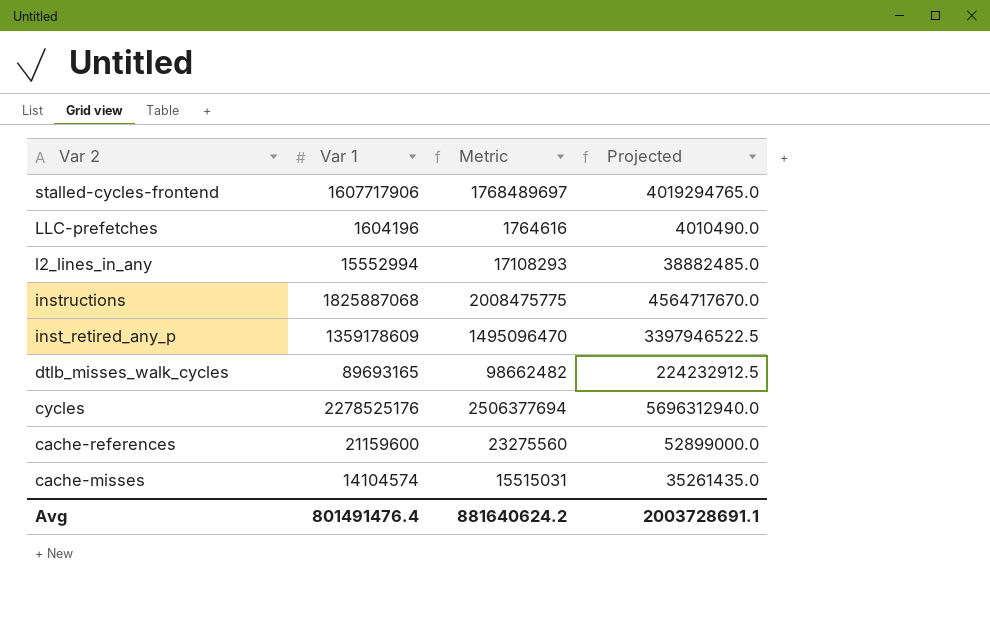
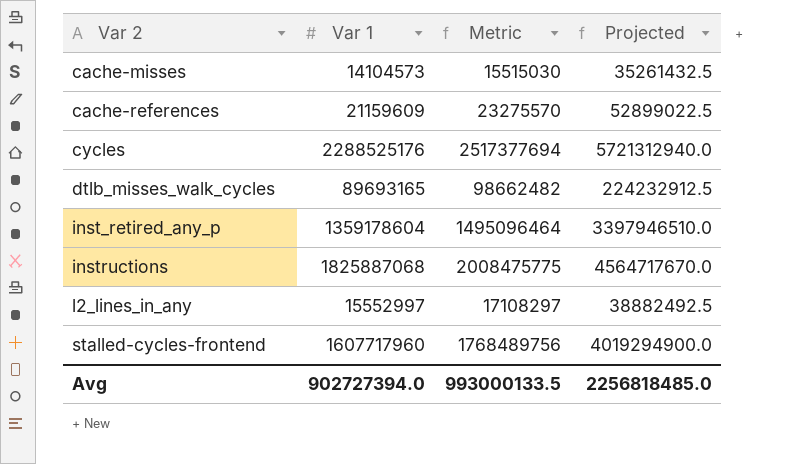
row order: Var 2 descending -> Var 2 ascending
row LLC-prefetches: 1604196 | 1764616 | 4010490.0 -> none
cache-misses | Var 1: 14104574 -> 14104573
cache-misses | Metric: 15515031 -> 15515030
cache-misses | Projected: 35261435.0 -> 35261432.5
cache-references | Var 1: 21159600 -> 21159609
cache-references | Metric: 23275560 -> 23275570
cache-references | Projected: 52899000.0 -> 52899022.5
cycles | Var 1: 2278525176 -> 2288525176
cycles | Metric: 2506377694 -> 2517377694
cycles | Projected: 5696312940.0 -> 5721312940.0
inst_retired_any_p | Var 1: 1359178609 -> 1359178604
inst_retired_any_p | Metric: 1495096470 -> 1495096464
inst_retired_any_p | Projected: 3397946522.5 -> 3397946510.0
l2_lines_in_any | Var 1: 15552994 -> 15552997
l2_lines_in_any | Metric: 17108293 -> 17108297
l2_lines_in_any | Projected: 38882485.0 -> 38882492.5
stalled-cycles-frontend | Var 1: 1607717906 -> 1607717960
stalled-cycles-frontend | Metric: 1768489697 -> 1768489756
stalled-cycles-frontend | Projected: 4019294765.0 -> 4019294900.0
Avg | Var 1: 801491476.4 -> 902727394.0
Avg | Metric: 881640624.2 -> 993000133.5
Avg | Projected: 2003728691.1 -> 2256818485.0

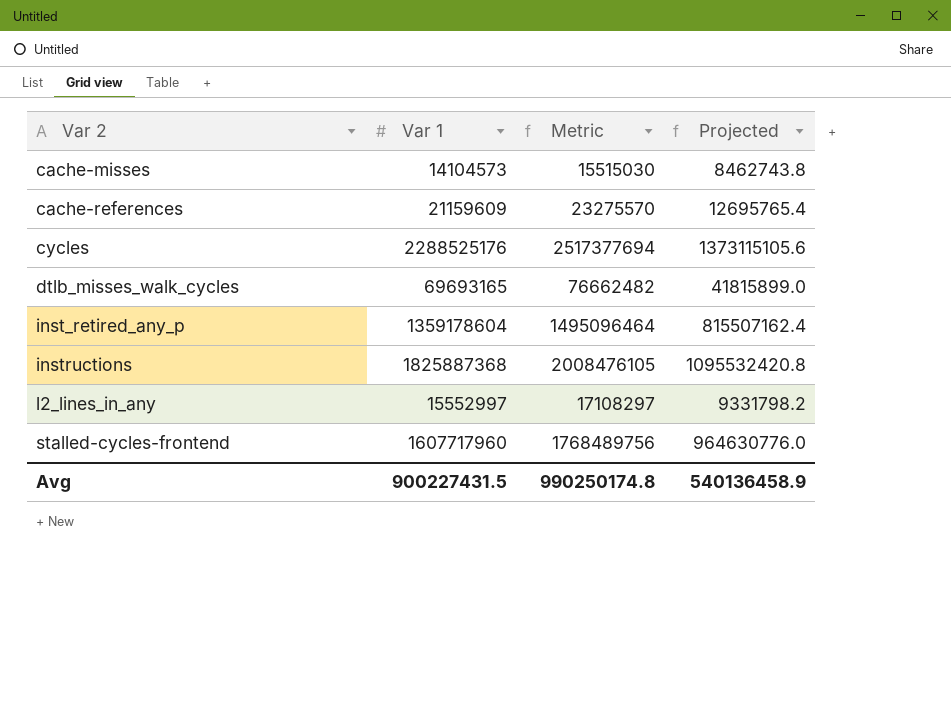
column Projected | formula: [Var 1] * 2.5 -> [Var 1] * 0.6
dtlb_misses_walk_cycles | Var 1: 89693165 -> 69693165
dtlb_misses_walk_cycles | Metric: 98662482 -> 76662482
instructions | Var 1: 1825887068 -> 1825887368
instructions | Metric: 2008475775 -> 2008476105
Avg | Var 1: 902727394.0 -> 900227431.5
Avg | Metric: 993000133.5 -> 990250174.8
Avg | Projected: 2256818485.0 -> 540136458.9

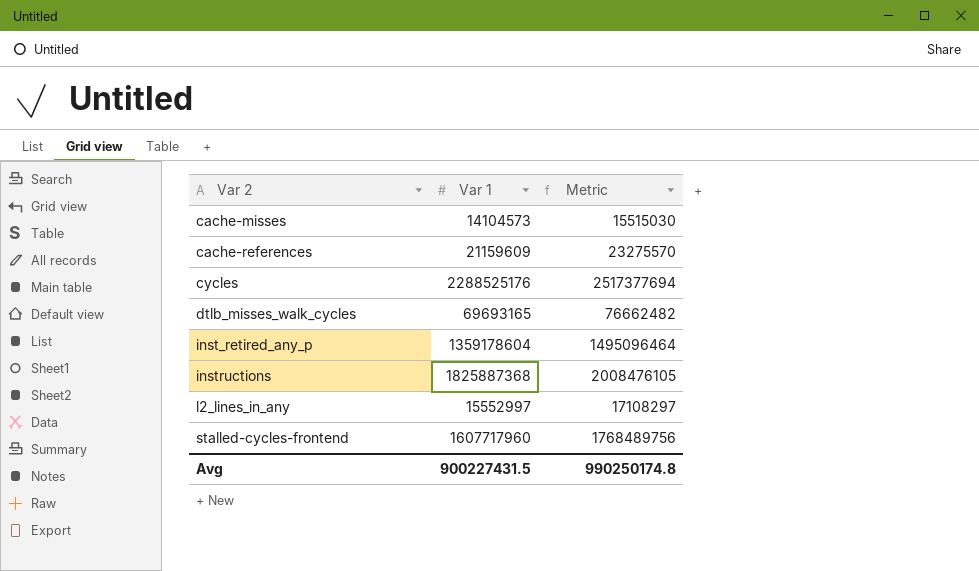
column Projected | formula: [Var 1] * 0.6 -> none

